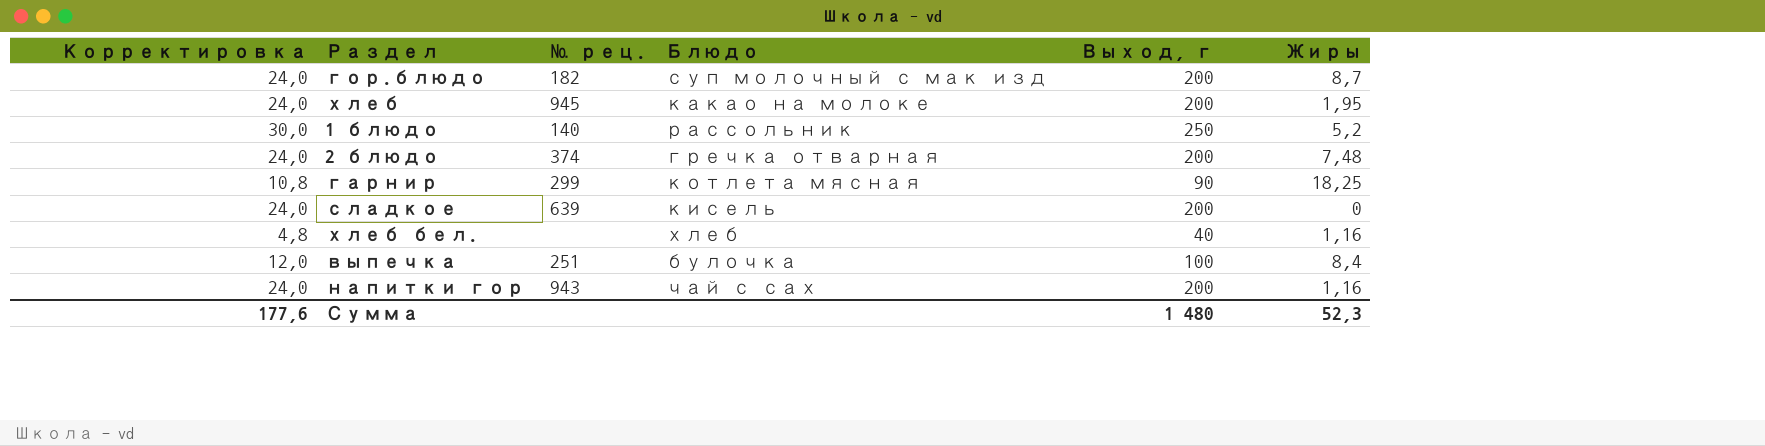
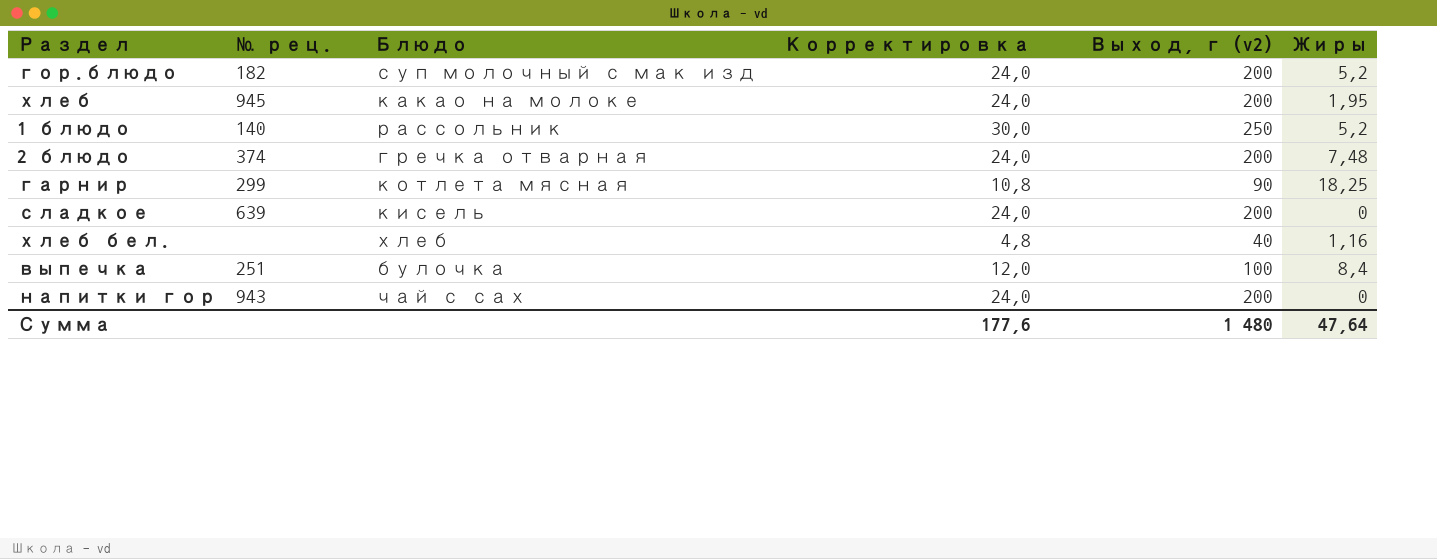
column Корректировка | position: 1 -> 4
column name: Выход, г -> Выход, г (v2)
гор.блюдо | Жиры: 8,7 -> 5,2
напитки гор | Жиры: 1,16 -> 0
Сумма | Жиры: 52,3 -> 47,64

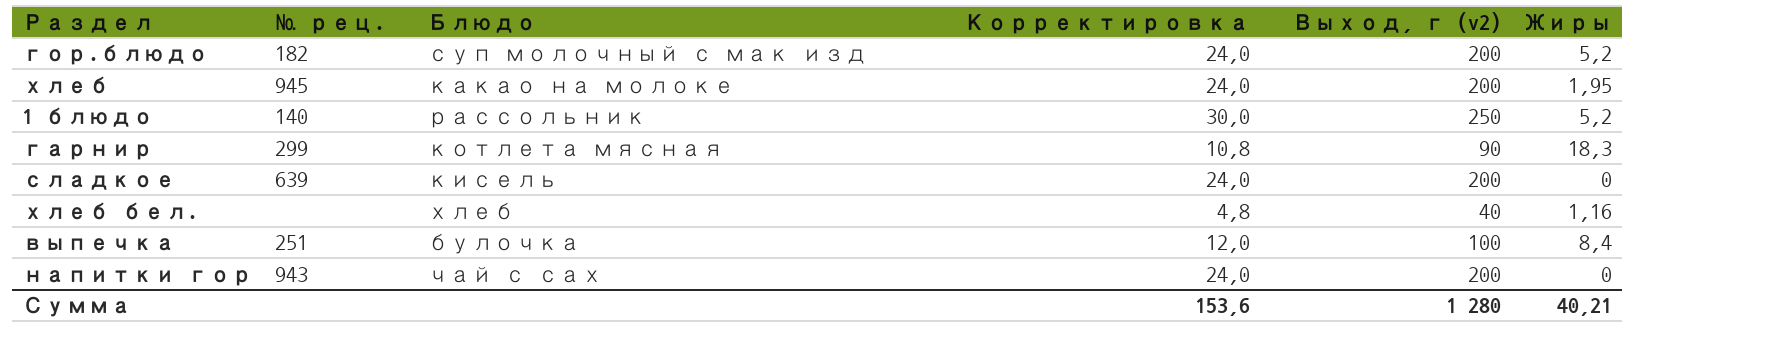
row 2 блюдо: 374 | гречка отварная | 24,0 | 200 | 7,48 -> none
гарнир | Жиры: 18,25 -> 18,3
Сумма | Корректировка: 177,6 -> 153,6
Сумма | Выход, г (v2): 1 480 -> 1 280
Сумма | Жиры: 47,64 -> 40,21

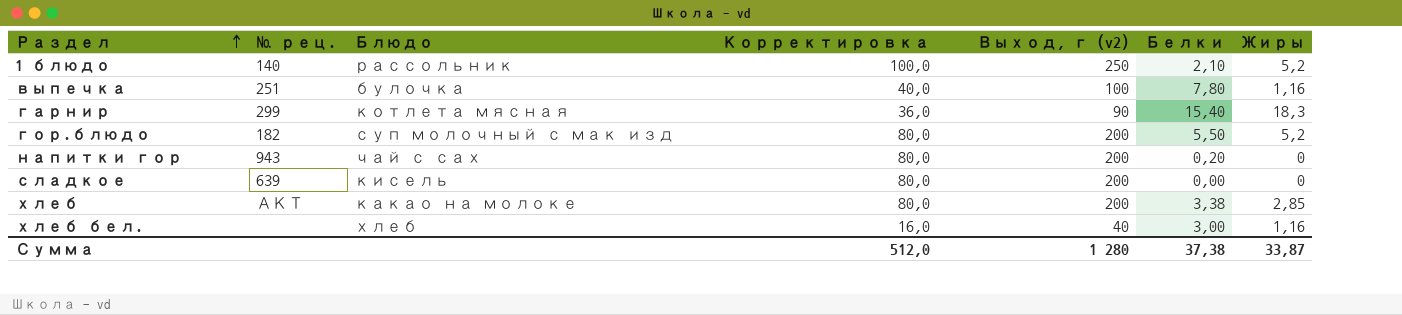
row order: none -> Раздел ascending
column Корректировка | formula: [Выход, г (v2)] * 0,12 -> [Выход, г (v2)] * 0,4
column Белки | position: none -> 6
выпечка | Жиры: 8,4 -> 1,16
хлеб | № рец.: 945 -> АКТ
хлеб | Жиры: 1,95 -> 2,85
Сумма | Корректировка: 153,6 -> 512,0
Сумма | Жиры: 40,21 -> 33,87

